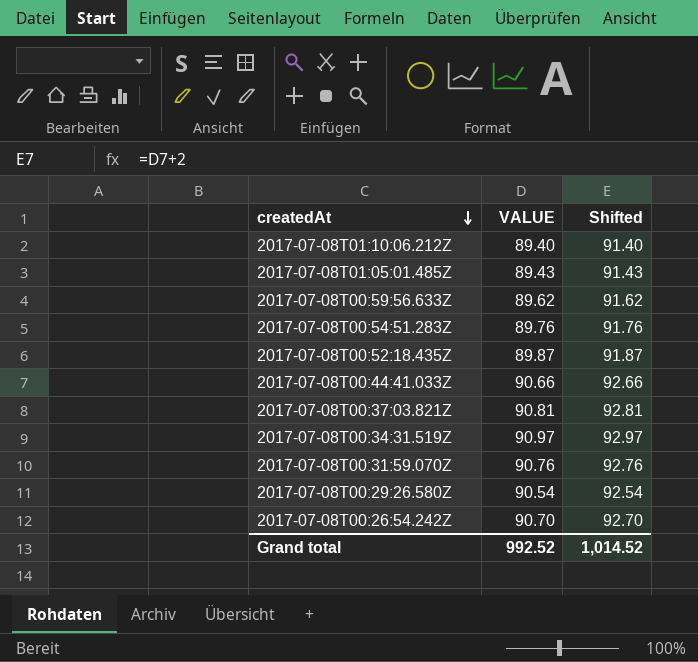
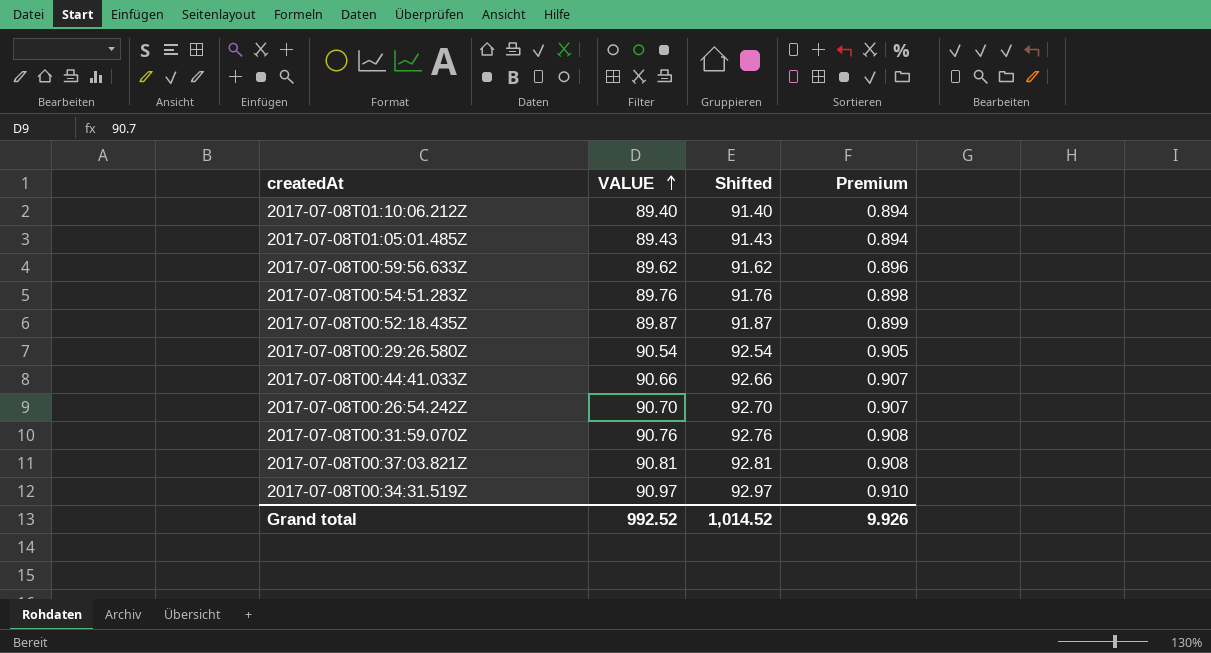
row order: createdAt descending -> VALUE ascending
column Premium | formula: none -> [VALUE] * 0.01

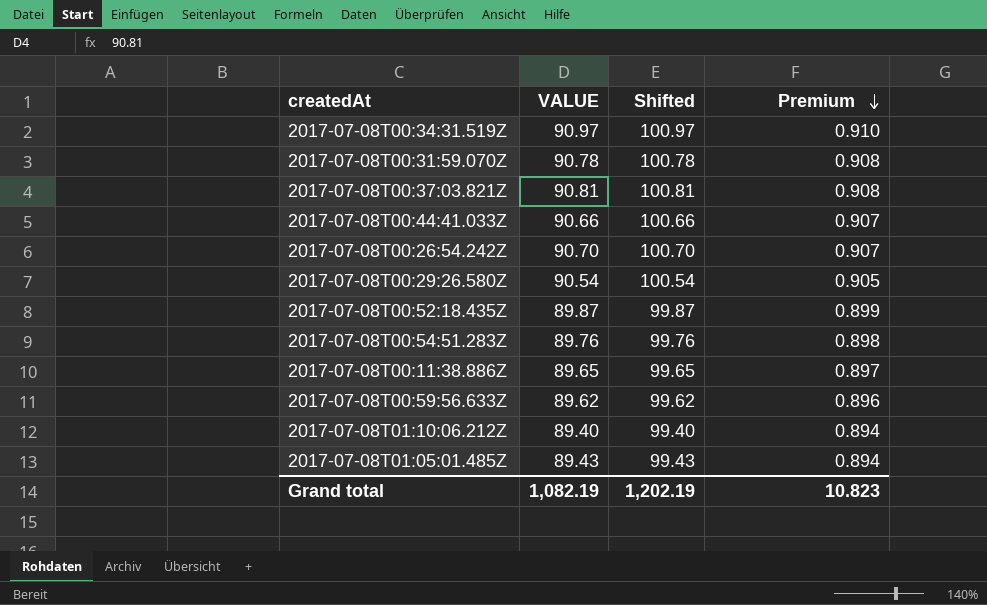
row order: VALUE ascending -> Premium descending
column Shifted | formula: [VALUE] + 2 -> [VALUE] + 10
2017-07-08T00:31:59.070Z | VALUE: 90.76 -> 90.78
row 2017-07-08T00:11:38.886Z: none -> 89.65 | 99.65 | 0.897
Grand total | VALUE: 992.52 -> 1,082.19
Grand total | Shifted: 1,014.52 -> 1,202.19
Grand total | Premium: 9.926 -> 10.823

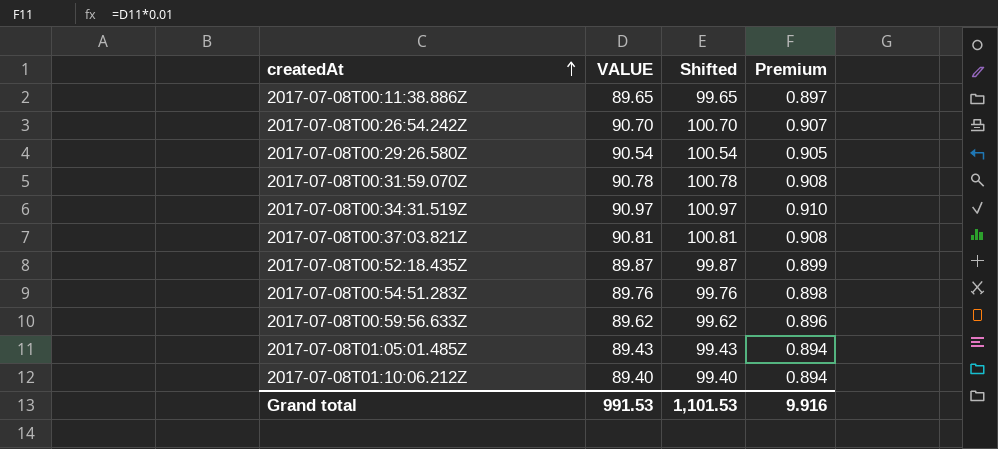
row order: Premium descending -> createdAt ascending
row 2017-07-08T00:44:41.033Z: 90.66 | 100.66 | 0.907 -> none
Grand total | VALUE: 1,082.19 -> 991.53
Grand total | Shifted: 1,202.19 -> 1,101.53
Grand total | Premium: 10.823 -> 9.916

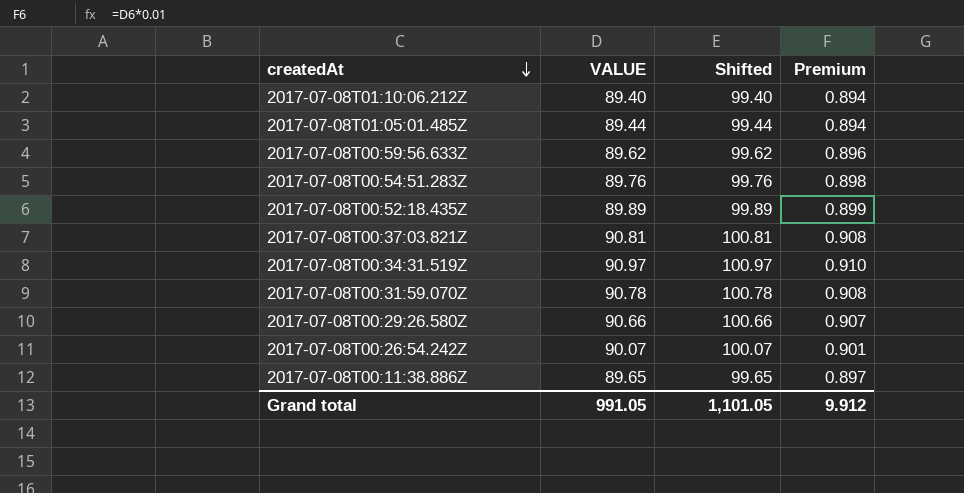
row order: createdAt ascending -> createdAt descending
2017-07-08T01:05:01.485Z | VALUE: 89.43 -> 89.44
2017-07-08T01:05:01.485Z | Shifted: 99.43 -> 99.44
2017-07-08T00:52:18.435Z | VALUE: 89.87 -> 89.89
2017-07-08T00:52:18.435Z | Shifted: 99.87 -> 99.89
2017-07-08T00:29:26.580Z | VALUE: 90.54 -> 90.66
2017-07-08T00:29:26.580Z | Shifted: 100.54 -> 100.66
2017-07-08T00:29:26.580Z | Premium: 0.905 -> 0.907
2017-07-08T00:26:54.242Z | VALUE: 90.70 -> 90.07
2017-07-08T00:26:54.242Z | Shifted: 100.70 -> 100.07
2017-07-08T00:26:54.242Z | Premium: 0.907 -> 0.901
Grand total | VALUE: 991.53 -> 991.05
Grand total | Shifted: 1,101.53 -> 1,101.05
Grand total | Premium: 9.916 -> 9.912

